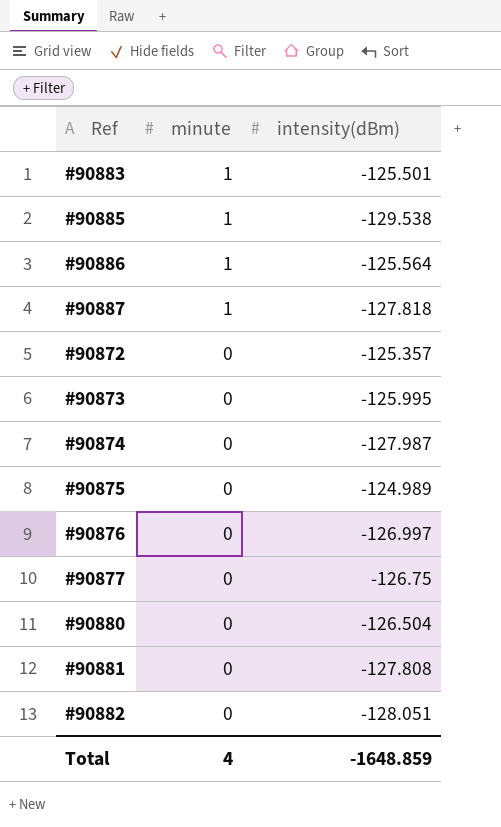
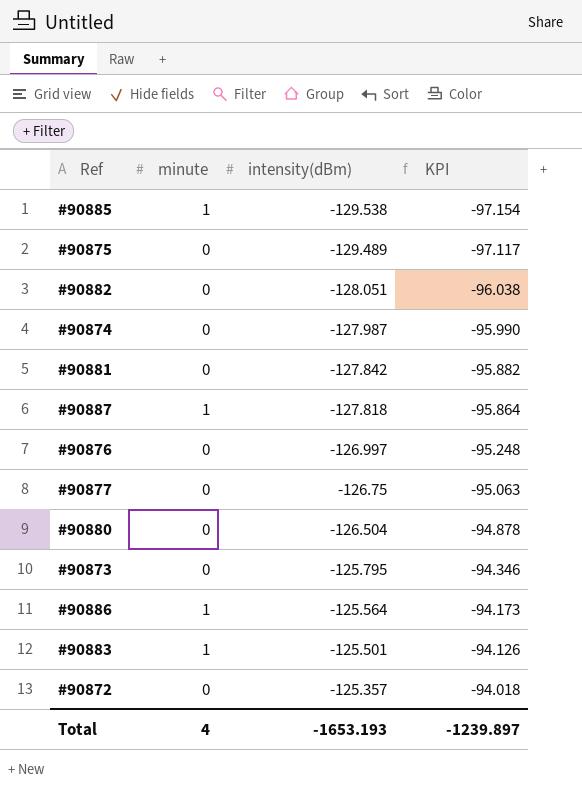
row order: minute descending -> intensity(dBm) ascending
column KPI | formula: none -> [intensity(dBm)] * 0.75
#90875 | intensity(dBm): -124.989 -> -129.489
#90881 | intensity(dBm): -127.808 -> -127.842
#90873 | intensity(dBm): -125.995 -> -125.795
Total | intensity(dBm): -1648.859 -> -1653.193

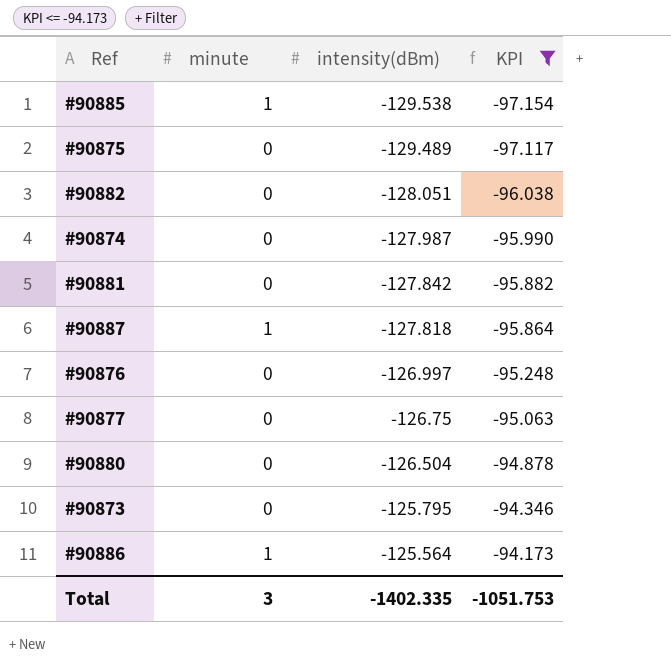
filter: none -> KPI <= -94.173
Total | minute: 4 -> 3
Total | intensity(dBm): -1653.193 -> -1402.335
Total | KPI: -1239.897 -> -1051.753

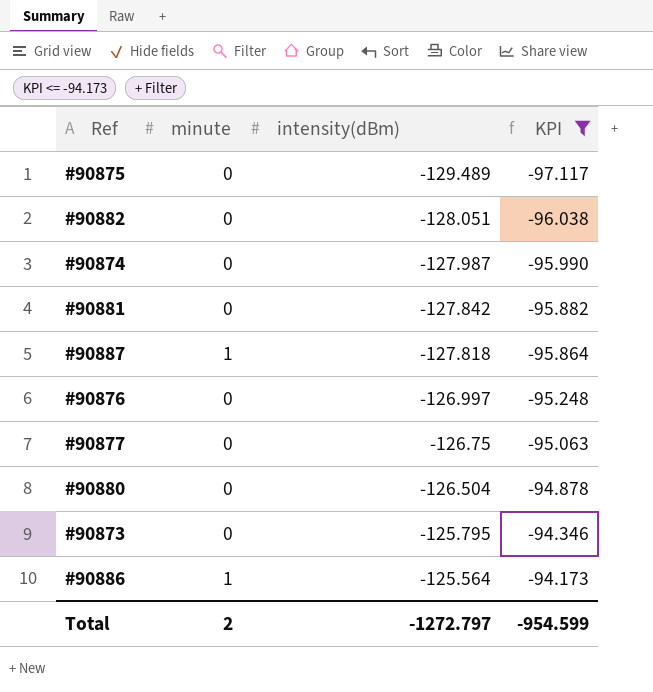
row #90885: 1 | -129.538 | -97.154 -> none
Total | minute: 3 -> 2
Total | intensity(dBm): -1402.335 -> -1272.797
Total | KPI: -1051.753 -> -954.599

